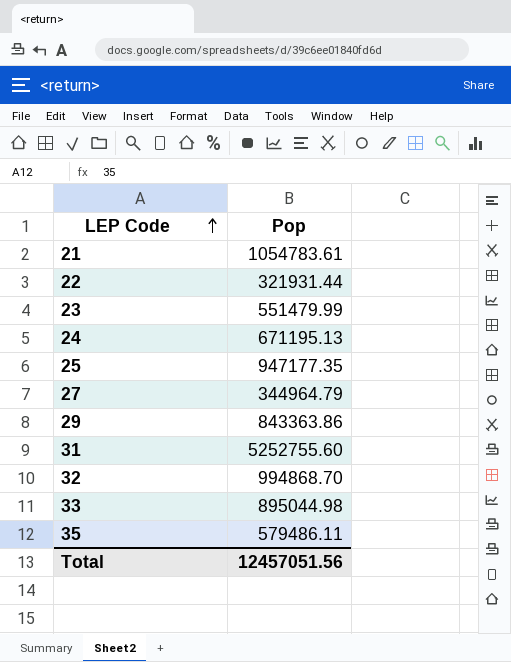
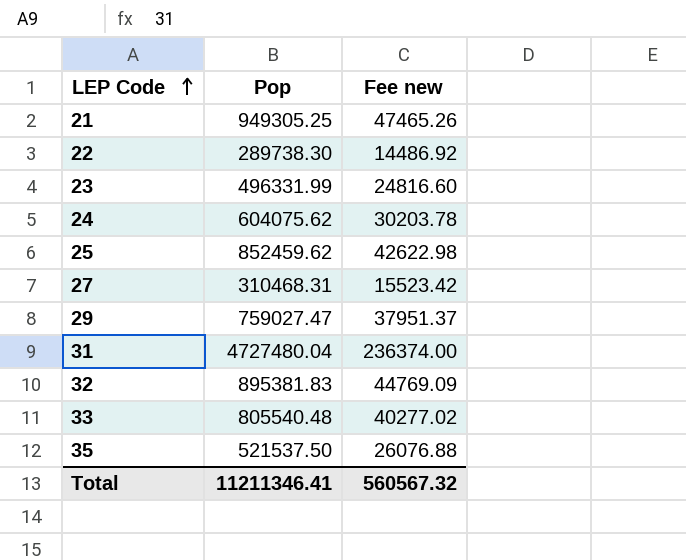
column Fee new | formula: none -> [Pop] * 0.05
21 | Pop: 1054783.61 -> 949305.25
22 | Pop: 321931.44 -> 289738.30
23 | Pop: 551479.99 -> 496331.99
24 | Pop: 671195.13 -> 604075.62
25 | Pop: 947177.35 -> 852459.62
27 | Pop: 344964.79 -> 310468.31
29 | Pop: 843363.86 -> 759027.47
31 | Pop: 5252755.60 -> 4727480.04
32 | Pop: 994868.70 -> 895381.83
33 | Pop: 895044.98 -> 805540.48
35 | Pop: 579486.11 -> 521537.50
Total | Pop: 12457051.56 -> 11211346.41

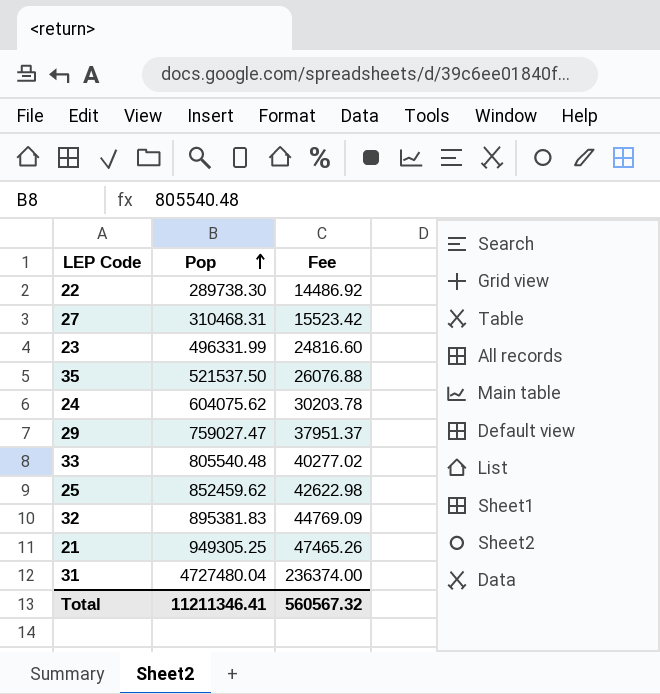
row order: LEP Code ascending -> Pop ascending
column name: Fee new -> Fee

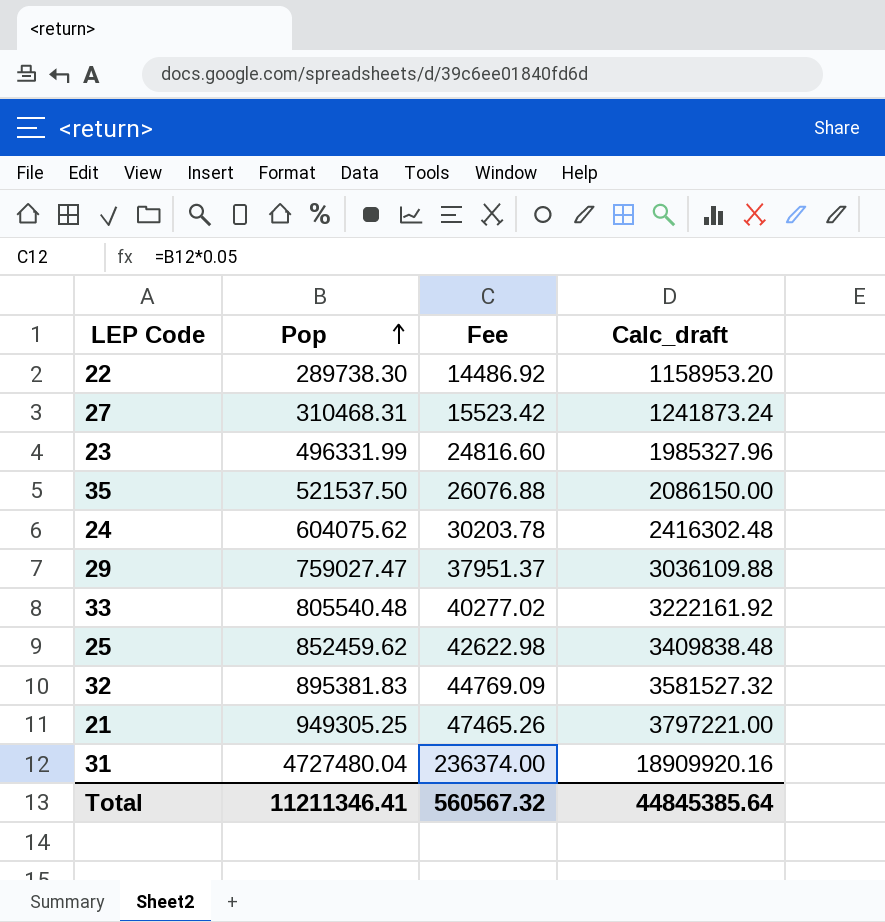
column Calc_draft | formula: none -> [Pop] * 4

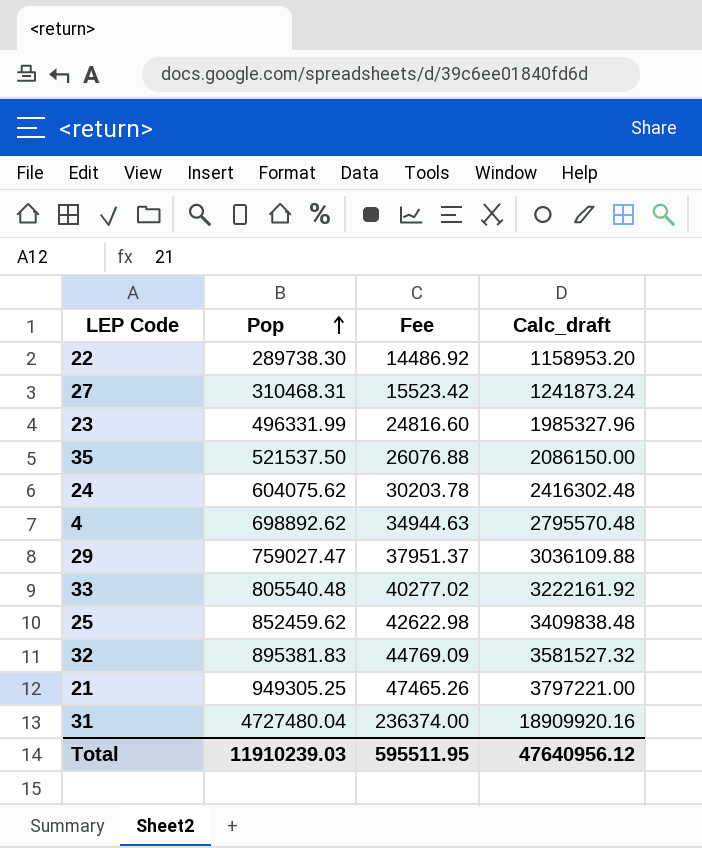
row 4: none -> 698892.62 | 34944.63 | 2795570.48
Total | Pop: 11211346.41 -> 11910239.03
Total | Fee: 560567.32 -> 595511.95
Total | Calc_draft: 44845385.64 -> 47640956.12

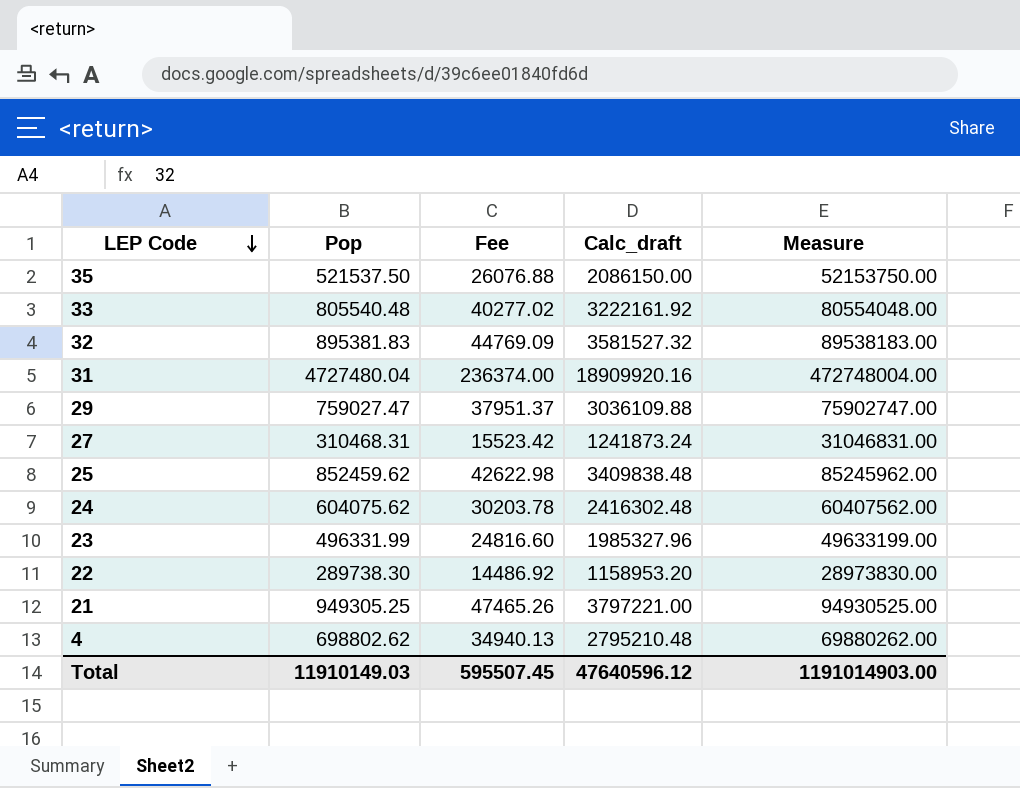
row order: Pop ascending -> LEP Code descending
column Measure | formula: none -> [Pop] * 100
4 | Pop: 698892.62 -> 698802.62
4 | Fee: 34944.63 -> 34940.13
4 | Calc_draft: 2795570.48 -> 2795210.48
Total | Pop: 11910239.03 -> 11910149.03
Total | Fee: 595511.95 -> 595507.45
Total | Calc_draft: 47640956.12 -> 47640596.12

